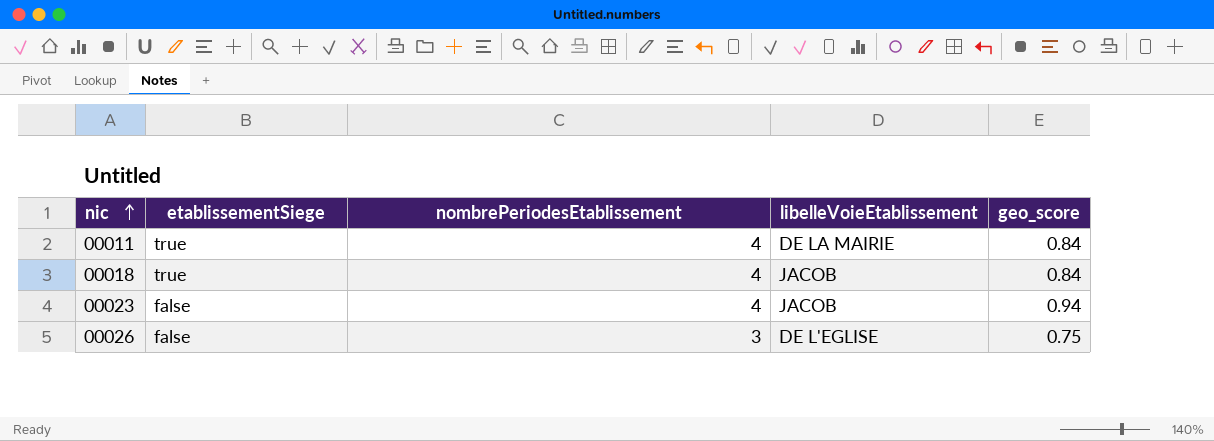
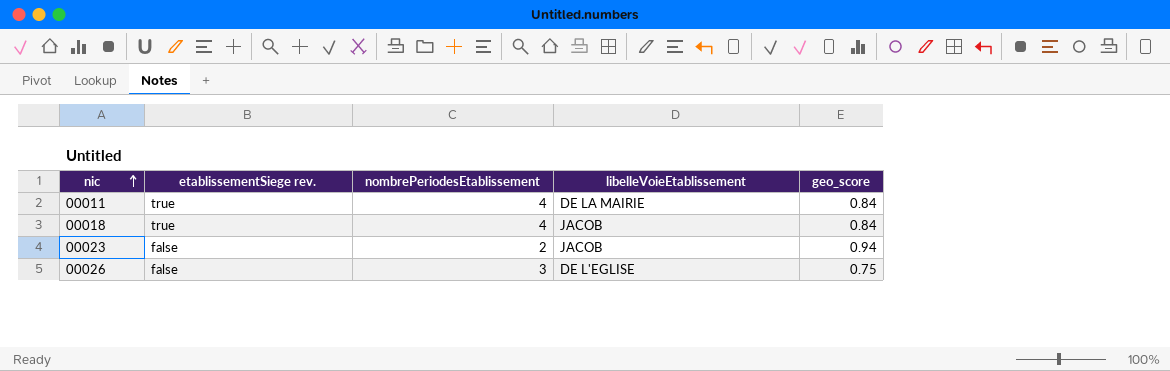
column name: etablissementSiege -> etablissementSiege rev.
00023 | nombrePeriodesEtablissement: 4 -> 2

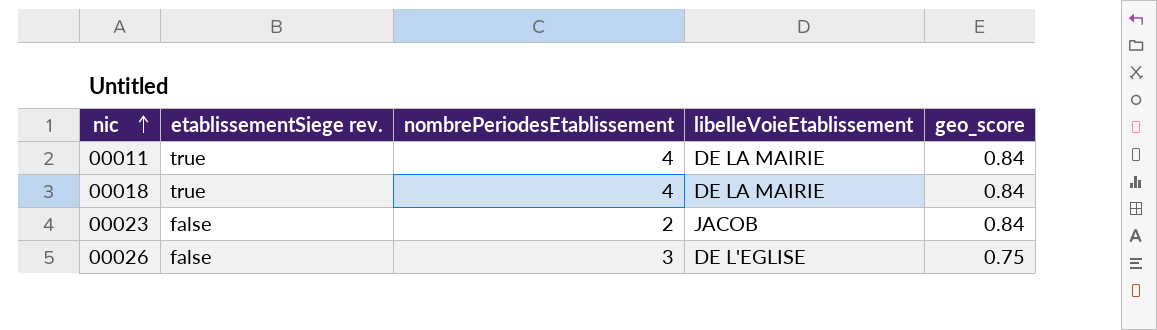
00018 | libelleVoieEtablissement: JACOB -> DE LA MAIRIE
00023 | geo_score: 0.94 -> 0.84

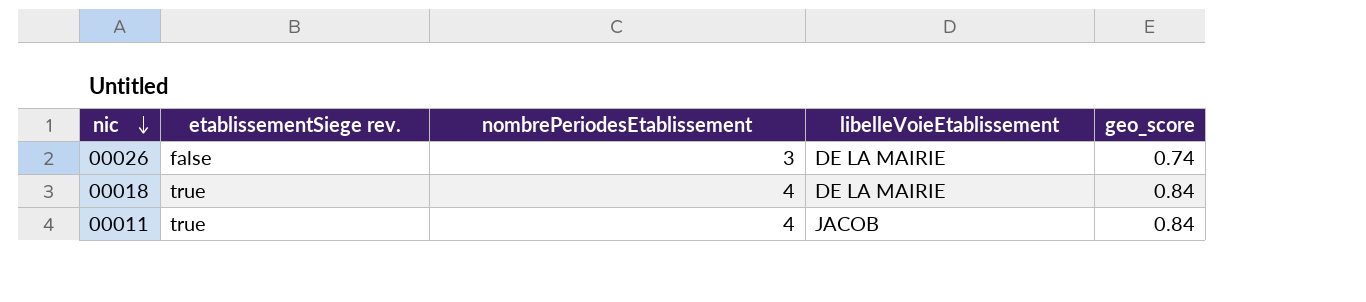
row order: nic ascending -> nic descending
row 00023: false | 2 | JACOB | 0.84 -> none
00026 | libelleVoieEtablissement: DE L'EGLISE -> DE LA MAIRIE
00026 | geo_score: 0.75 -> 0.74
00011 | libelleVoieEtablissement: DE LA MAIRIE -> JACOB

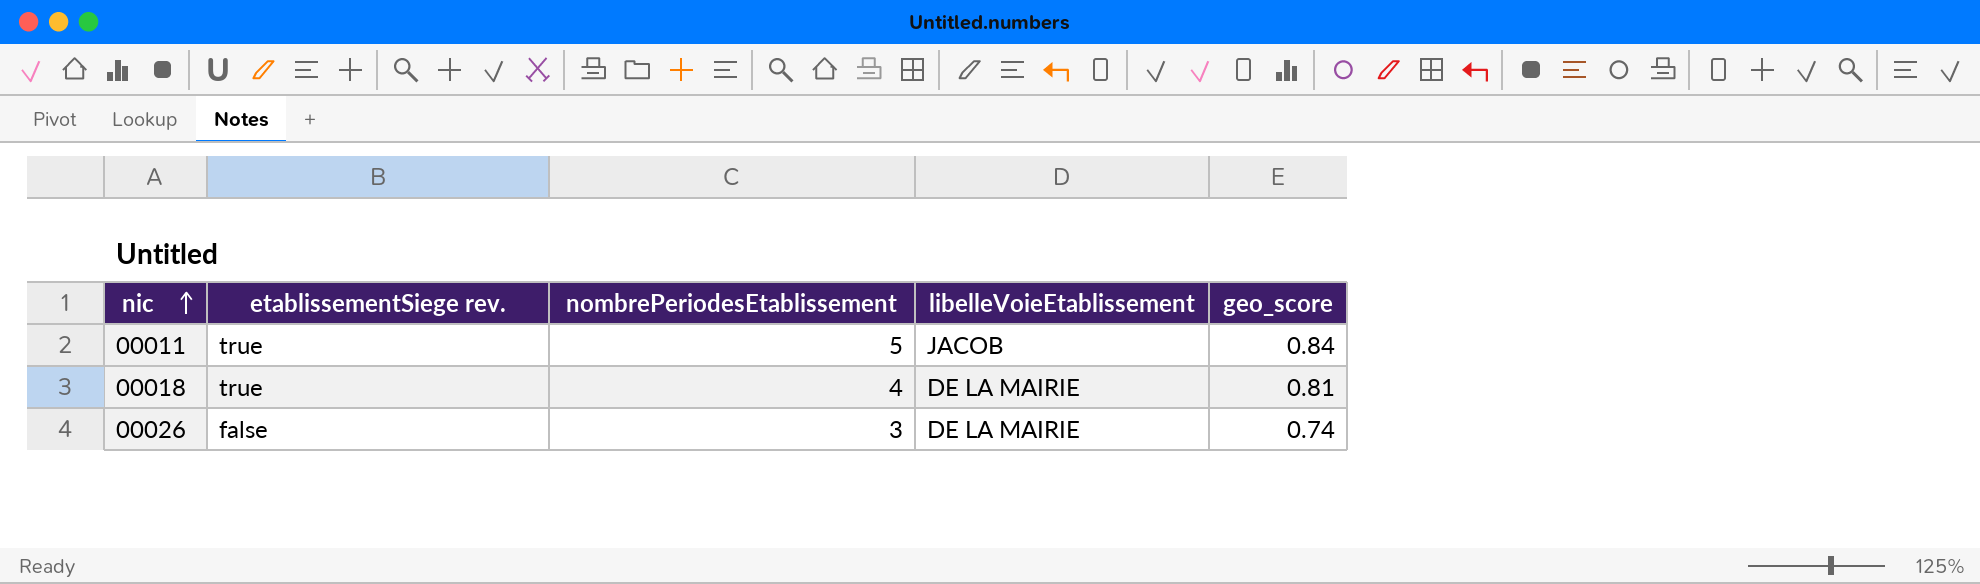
row order: nic descending -> nic ascending
00011 | nombrePeriodesEtablissement: 4 -> 5
00018 | geo_score: 0.84 -> 0.81

